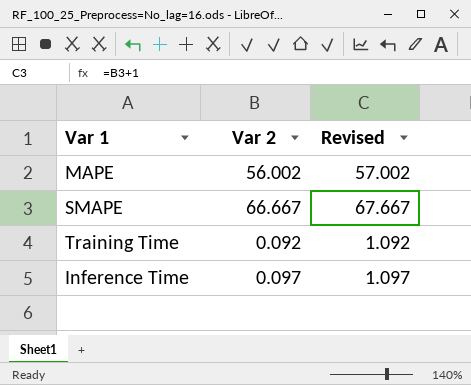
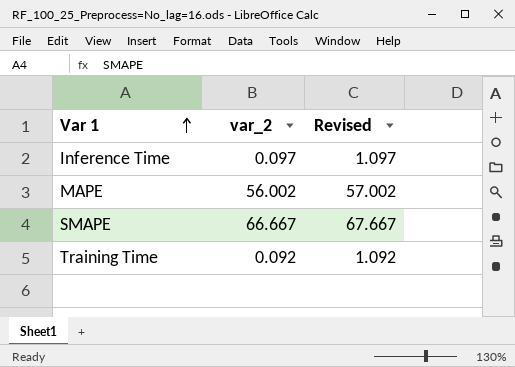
row order: none -> Var 1 ascending
column name: Var 2 -> var_2

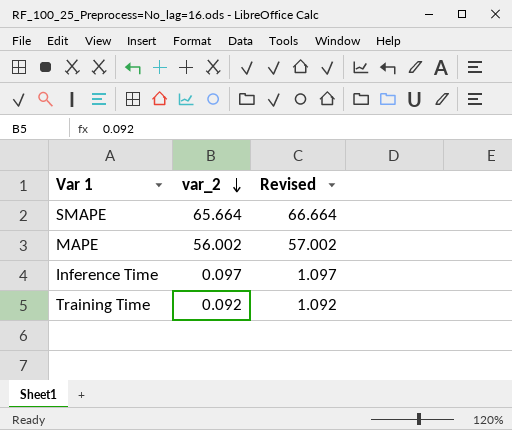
row order: Var 1 ascending -> var_2 descending
SMAPE | var_2: 66.667 -> 65.664
SMAPE | Revised: 67.667 -> 66.664

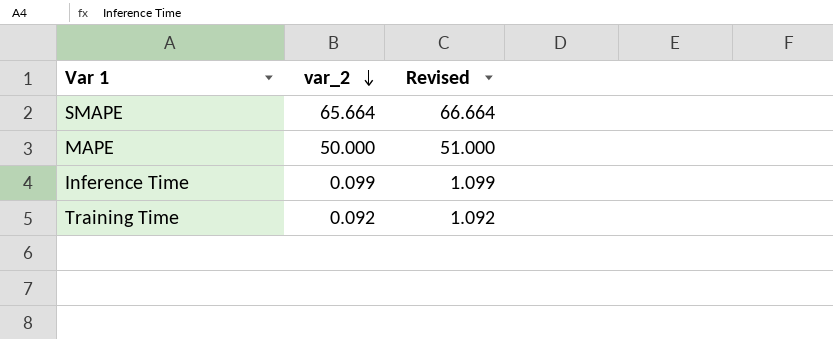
MAPE | var_2: 56.002 -> 50.000
MAPE | Revised: 57.002 -> 51.000
Inference Time | var_2: 0.097 -> 0.099
Inference Time | Revised: 1.097 -> 1.099

